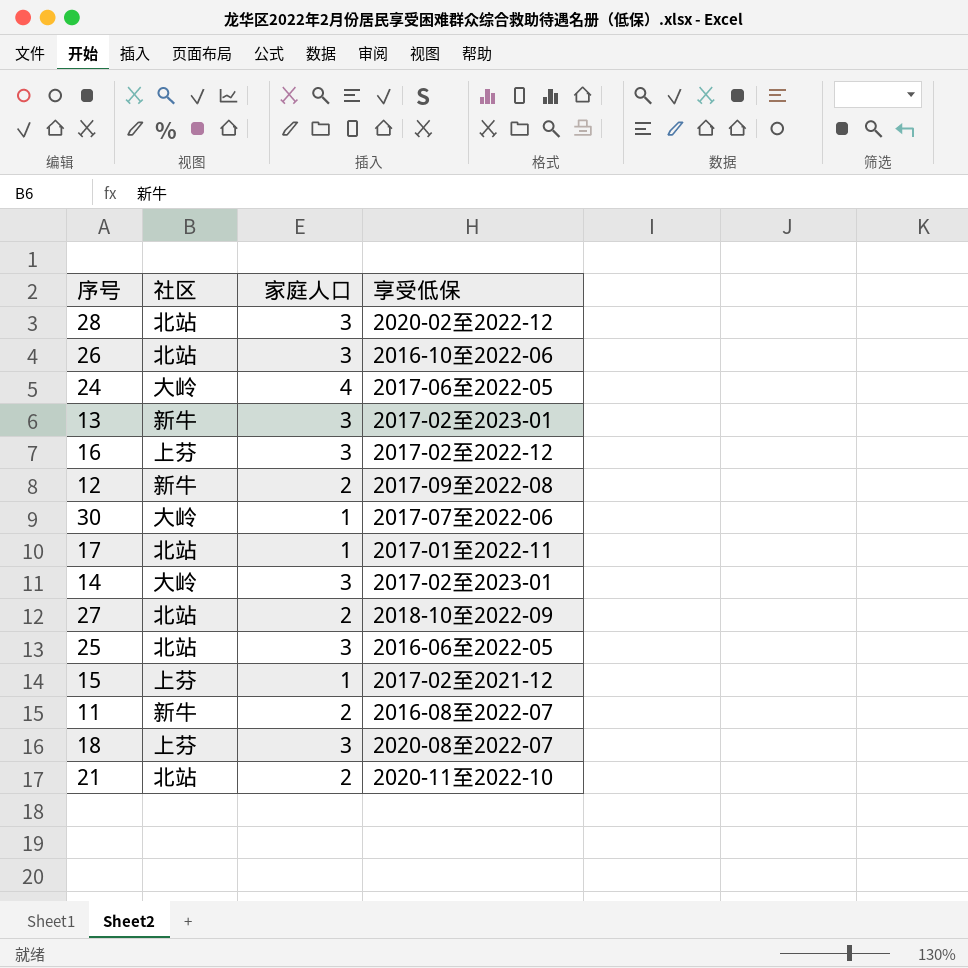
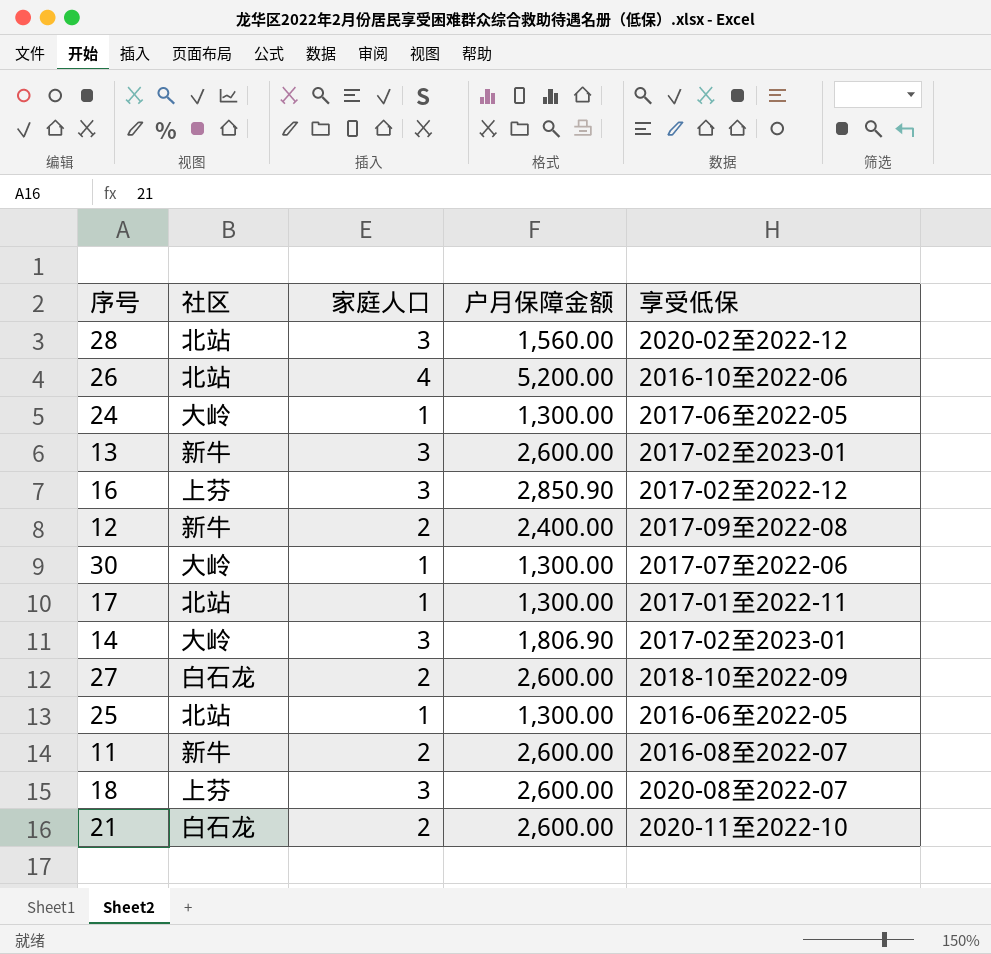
column 户月保障金额 | position: none -> 4
row 15: 上芬 | 1 | 2017-02至2021-12 -> none
26 | 家庭人口: 3 -> 4
24 | 家庭人口: 4 -> 1
27 | 社区: 北站 -> 白石龙
25 | 家庭人口: 3 -> 1
21 | 社区: 北站 -> 白石龙

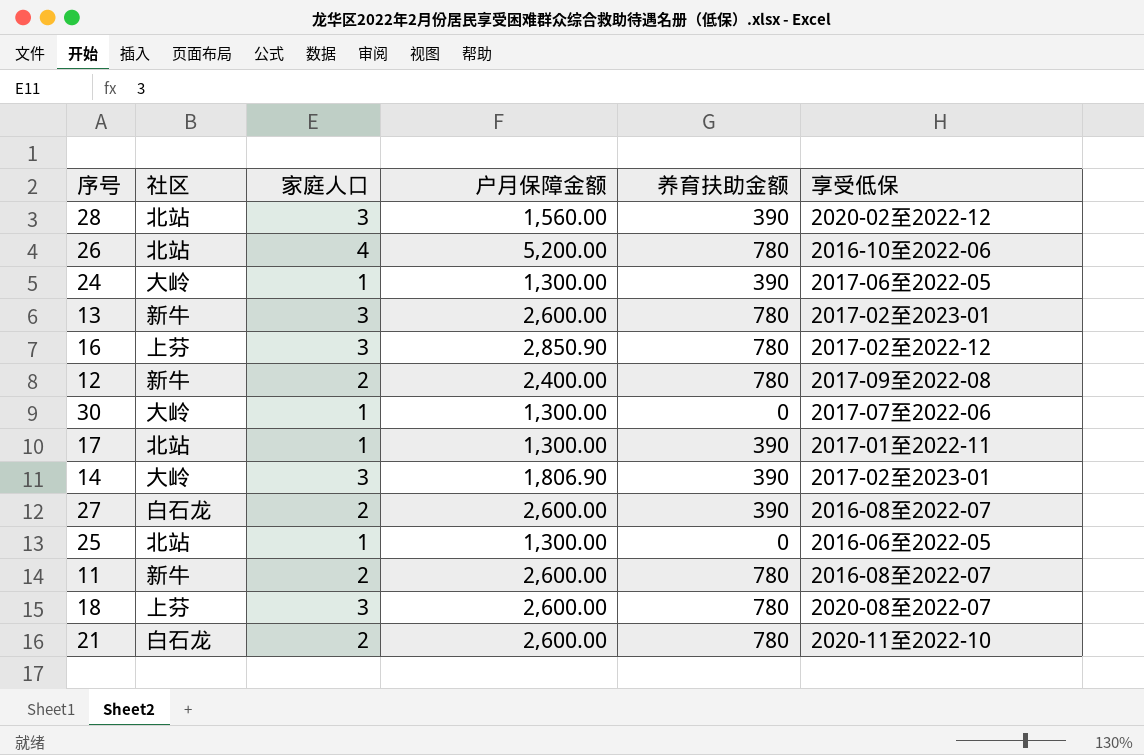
column 养育扶助金额 | position: none -> 5
27 | 享受低保: 2018-10至2022-09 -> 2016-08至2022-07

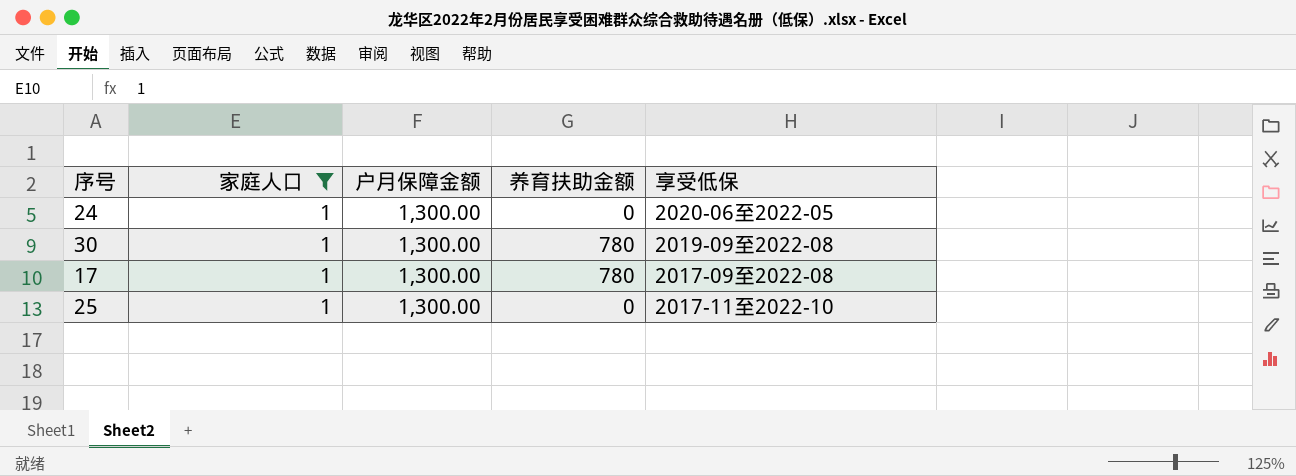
filter: none -> 家庭人口 = 1
column 社区 | position: 2 -> none
24 | 养育扶助金额: 390 -> 0
24 | 享受低保: 2017-06至2022-05 -> 2020-06至2022-05
30 | 养育扶助金额: 0 -> 780
30 | 享受低保: 2017-07至2022-06 -> 2019-09至2022-08
17 | 养育扶助金额: 390 -> 780
17 | 享受低保: 2017-01至2022-11 -> 2017-09至2022-08
25 | 享受低保: 2016-06至2022-05 -> 2017-11至2022-10

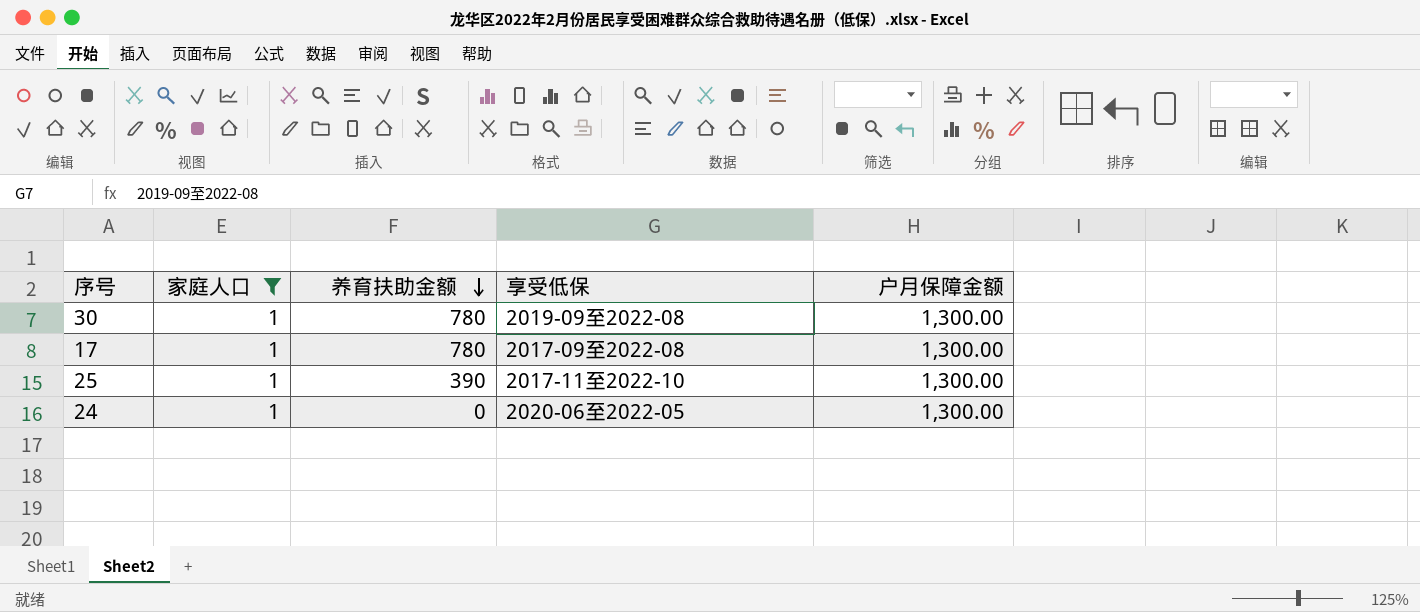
row order: none -> 养育扶助金额 descending
column 户月保障金额 | position: 3 -> 5
25 | 养育扶助金额: 0 -> 390

